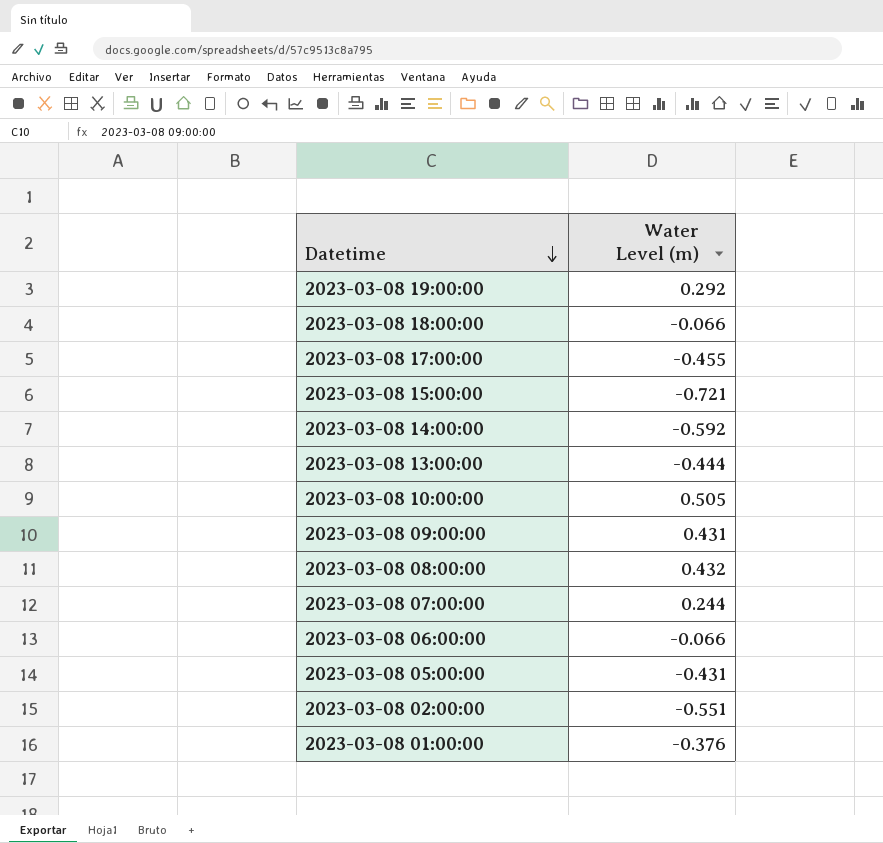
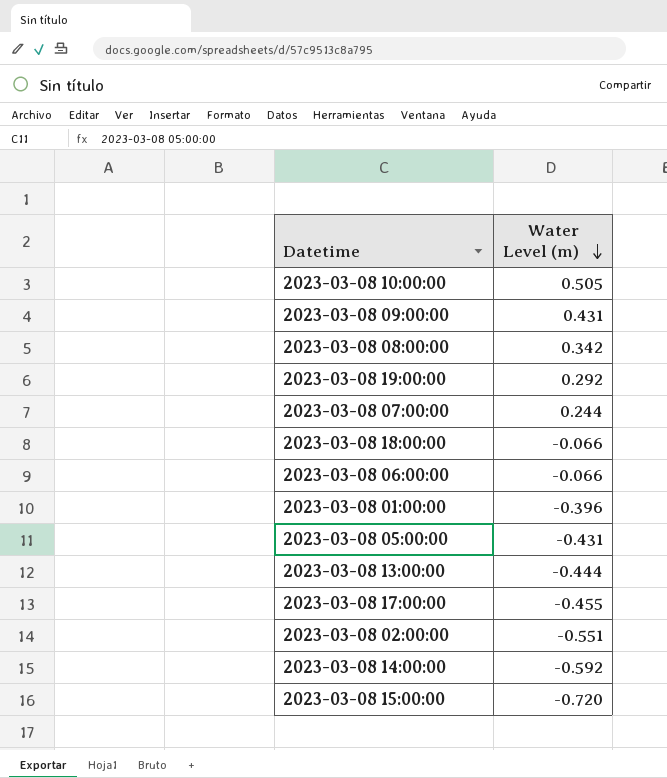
row order: Datetime descending -> Water Level (m) descending
2023-03-08 08:00:00 | Water Level (m): 0.432 -> 0.342
2023-03-08 01:00:00 | Water Level (m): -0.376 -> -0.396
2023-03-08 15:00:00 | Water Level (m): -0.721 -> -0.720

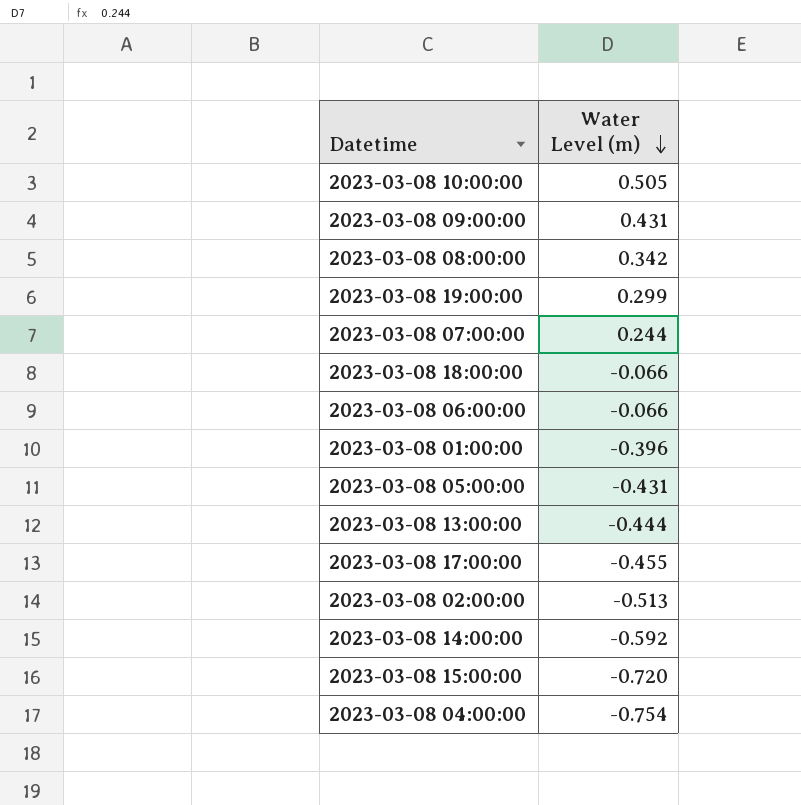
2023-03-08 19:00:00 | Water Level (m): 0.292 -> 0.299
2023-03-08 02:00:00 | Water Level (m): -0.551 -> -0.513
row 2023-03-08 04:00:00: none -> -0.754

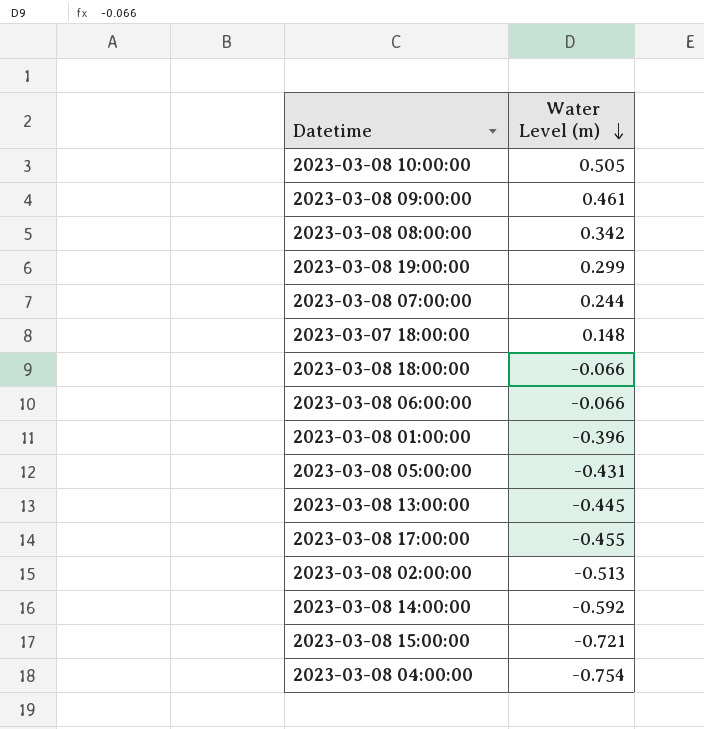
2023-03-08 09:00:00 | Water Level (m): 0.431 -> 0.461
row 2023-03-07 18:00:00: none -> 0.148
2023-03-08 13:00:00 | Water Level (m): -0.444 -> -0.445
2023-03-08 15:00:00 | Water Level (m): -0.720 -> -0.721

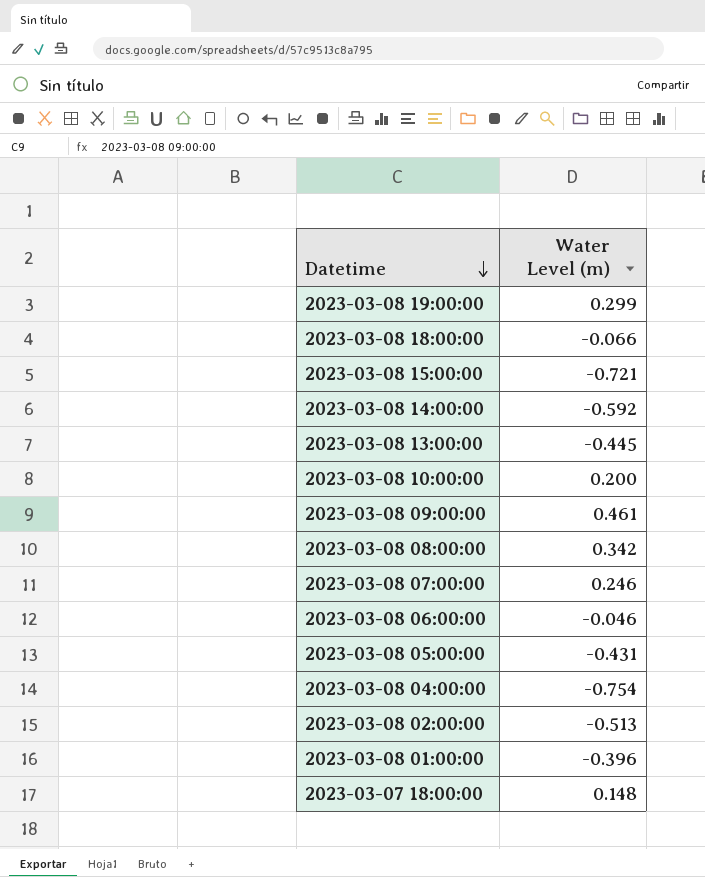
row order: Water Level (m) descending -> Datetime descending
row 2023-03-08 17:00:00: -0.455 -> none
2023-03-08 10:00:00 | Water Level (m): 0.505 -> 0.200
2023-03-08 07:00:00 | Water Level (m): 0.244 -> 0.246
2023-03-08 06:00:00 | Water Level (m): -0.066 -> -0.046

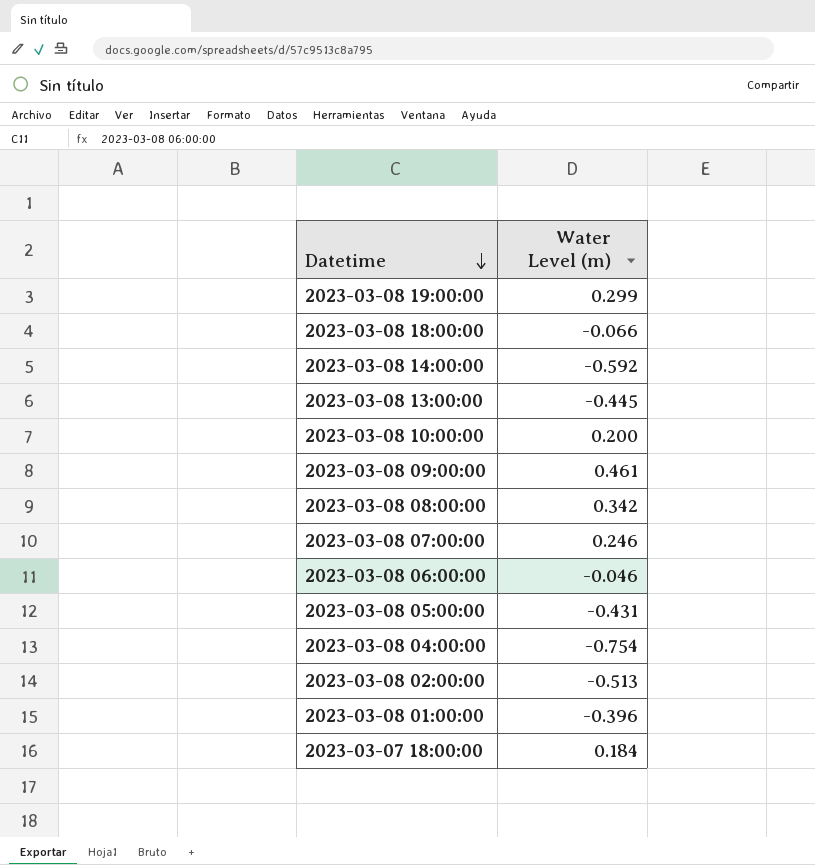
row 2023-03-08 15:00:00: -0.721 -> none
2023-03-07 18:00:00 | Water Level (m): 0.148 -> 0.184

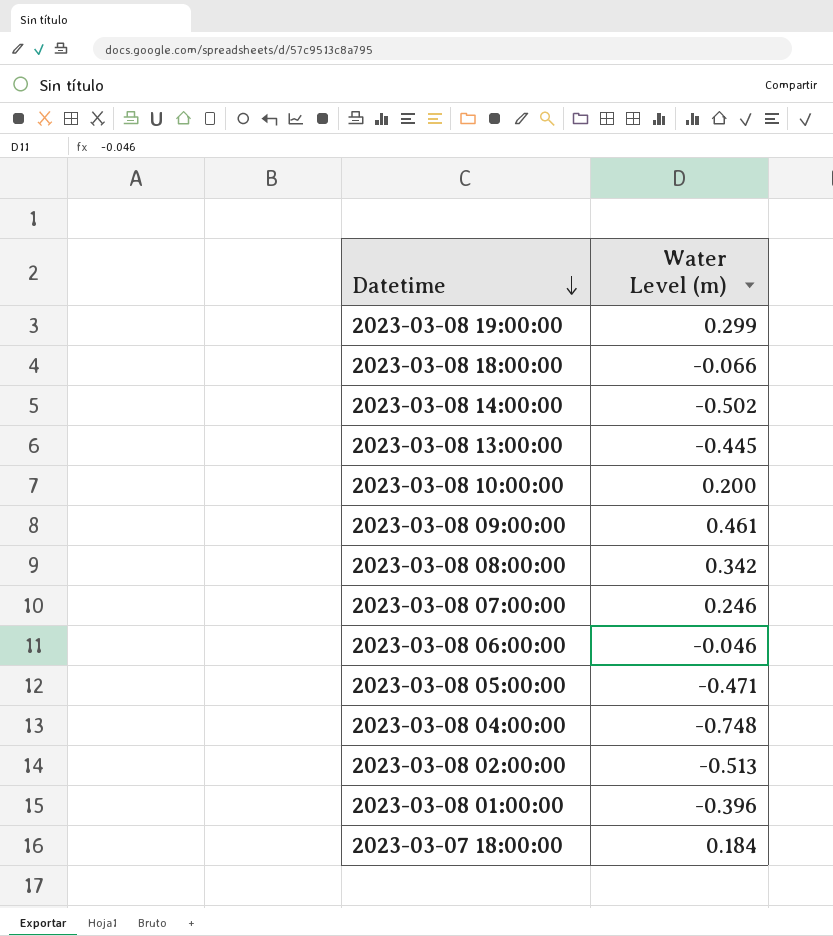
2023-03-08 14:00:00 | Water Level (m): -0.592 -> -0.502
2023-03-08 05:00:00 | Water Level (m): -0.431 -> -0.471
2023-03-08 04:00:00 | Water Level (m): -0.754 -> -0.748

